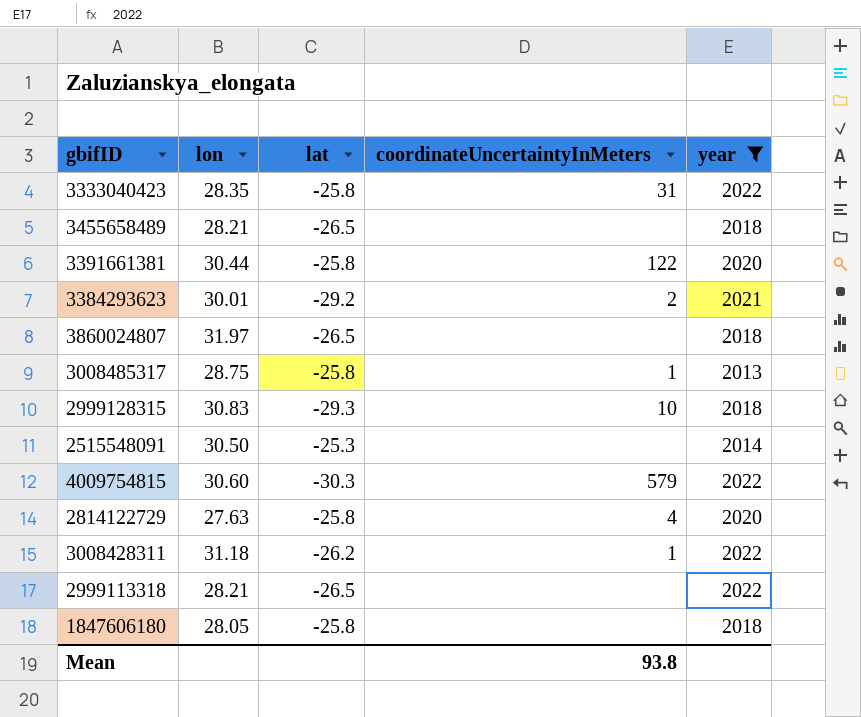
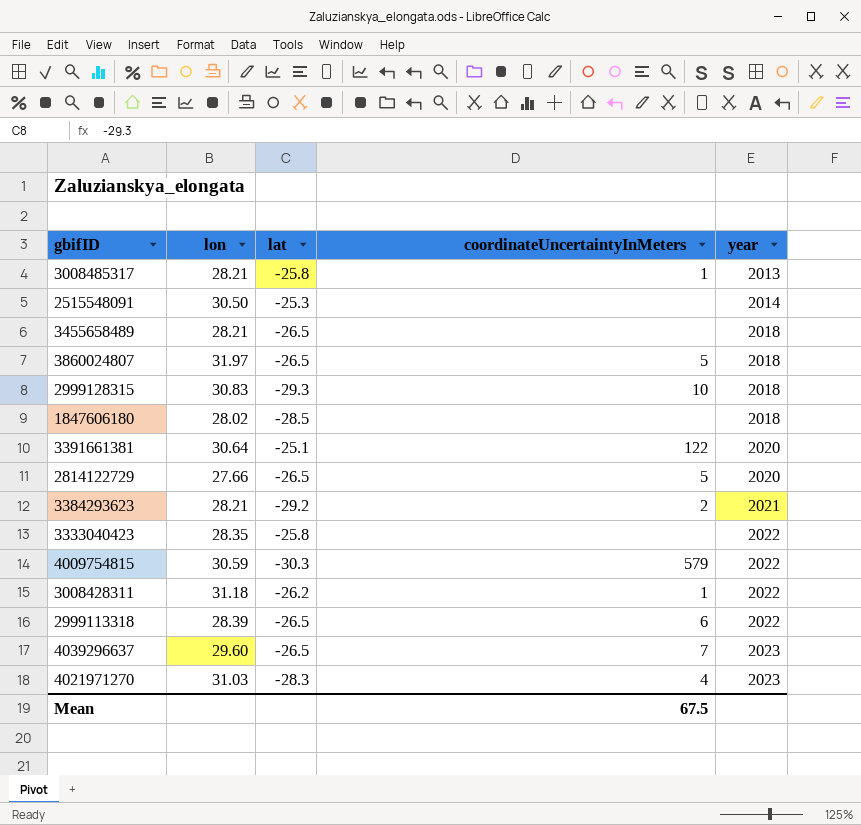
filter: year != 2023 -> none
row order: none -> year ascending
3008485317 | lon: 28.75 -> 28.21
3860024807 | coordinateUncertaintyInMeters: none -> 5
1847606180 | lon: 28.05 -> 28.02
1847606180 | lat: -25.8 -> -28.5
3391661381 | lon: 30.44 -> 30.64
3391661381 | lat: -25.8 -> -25.1
2814122729 | lon: 27.63 -> 27.66
2814122729 | lat: -25.8 -> -26.5
2814122729 | coordinateUncertaintyInMeters: 4 -> 5
3384293623 | lon: 30.01 -> 28.21
3333040423 | coordinateUncertaintyInMeters: 31 -> none
4009754815 | lon: 30.60 -> 30.59
2999113318 | lon: 28.21 -> 28.39
2999113318 | coordinateUncertaintyInMeters: none -> 6
Mean | coordinateUncertaintyInMeters: 93.8 -> 67.5

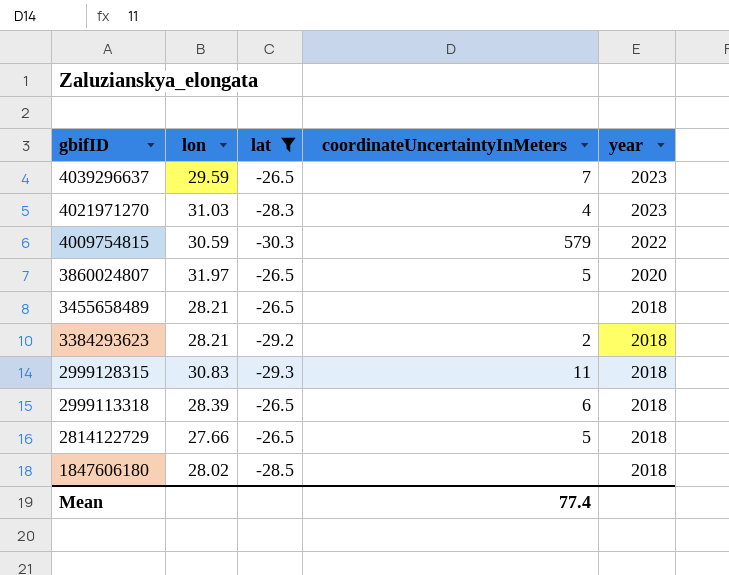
filter: none -> lat <= -26.5
row order: year ascending -> gbifID descending
4039296637 | lon: 29.60 -> 29.59
3860024807 | year: 2018 -> 2020
3384293623 | year: 2021 -> 2018
2999128315 | coordinateUncertaintyInMeters: 10 -> 11
2999113318 | year: 2022 -> 2018
2814122729 | year: 2020 -> 2018
Mean | coordinateUncertaintyInMeters: 67.5 -> 77.4

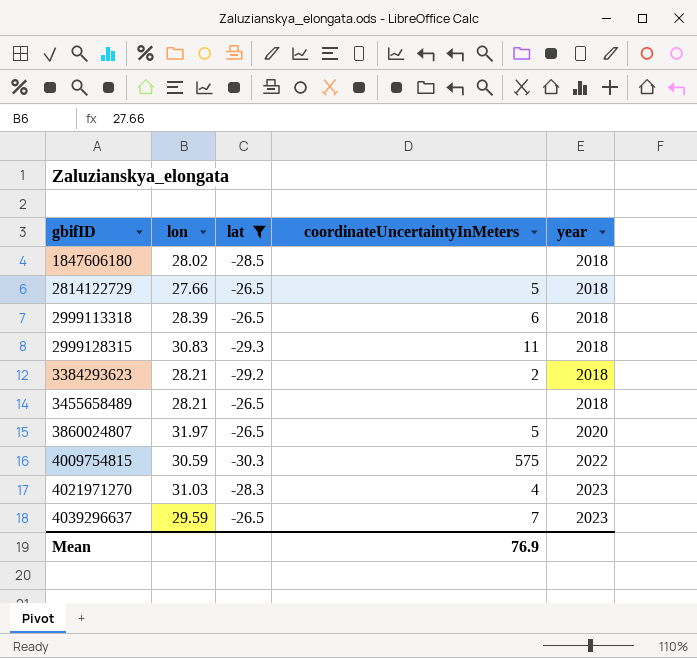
row order: gbifID descending -> gbifID ascending
4009754815 | coordinateUncertaintyInMeters: 579 -> 575
Mean | coordinateUncertaintyInMeters: 77.4 -> 76.9

